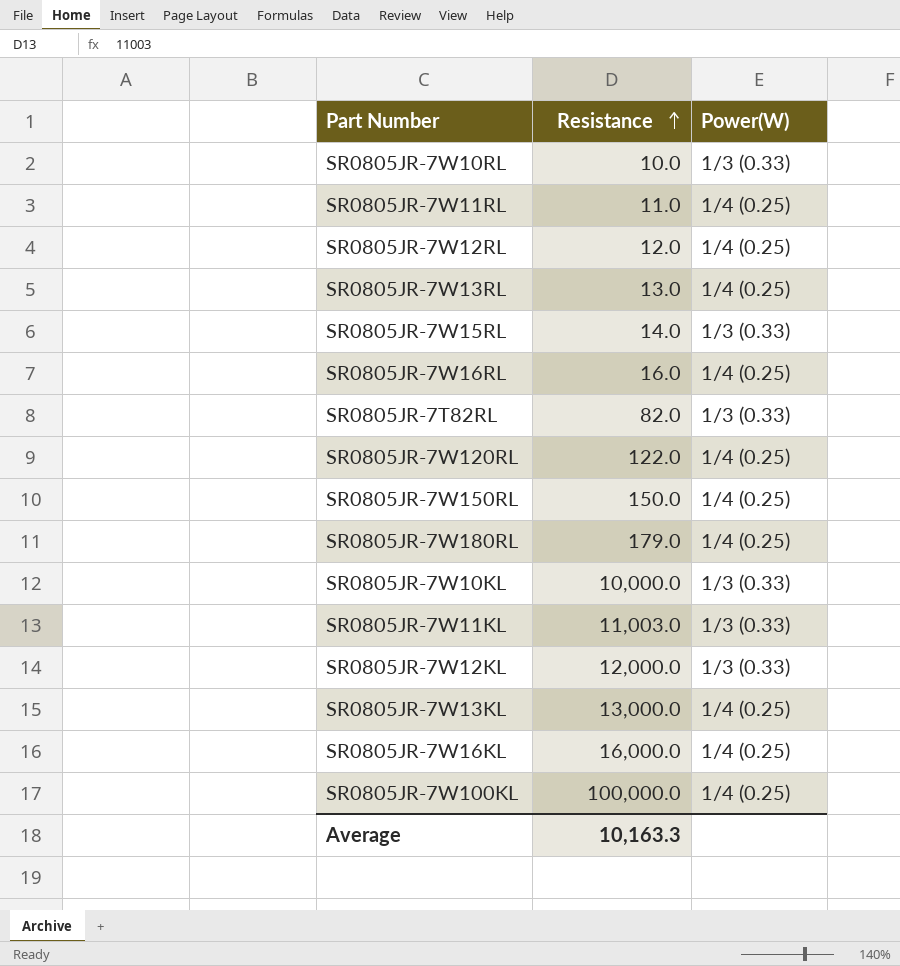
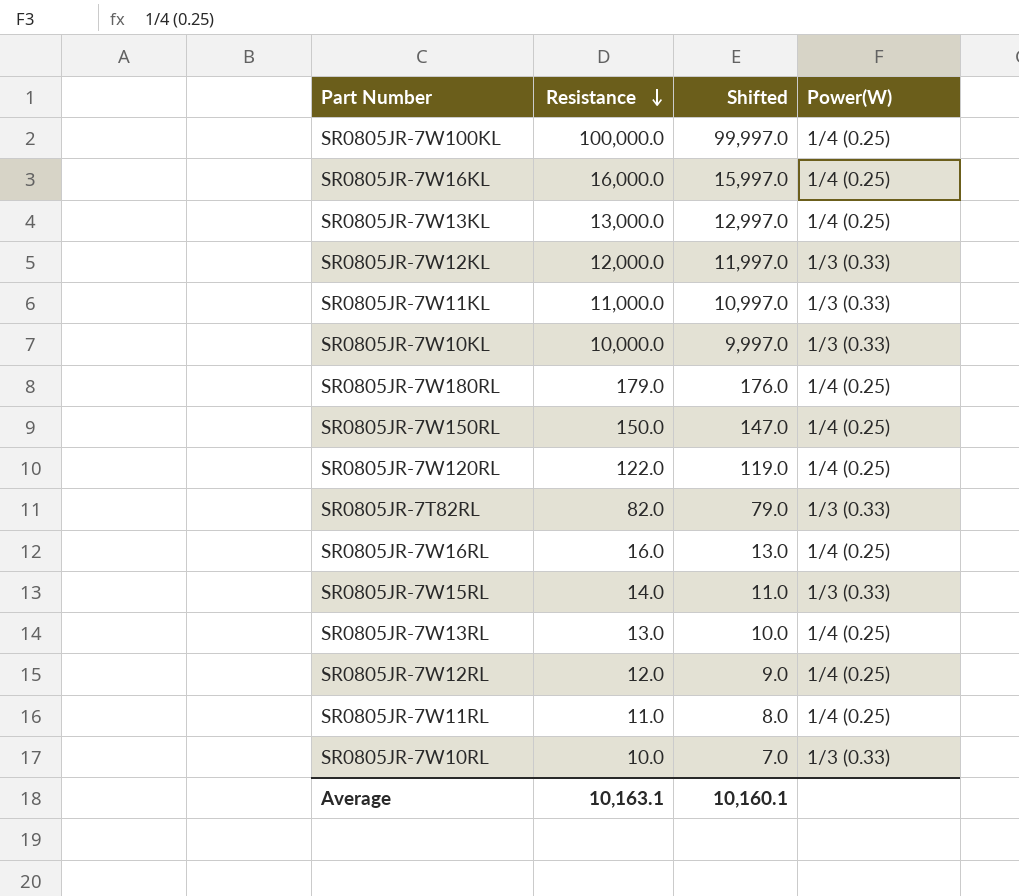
row order: Resistance ascending -> Resistance descending
column Shifted | formula: none -> [Resistance] - 3
SR0805JR-7W11KL | Resistance: 11,003.0 -> 11,000.0
Average | Resistance: 10,163.3 -> 10,163.1

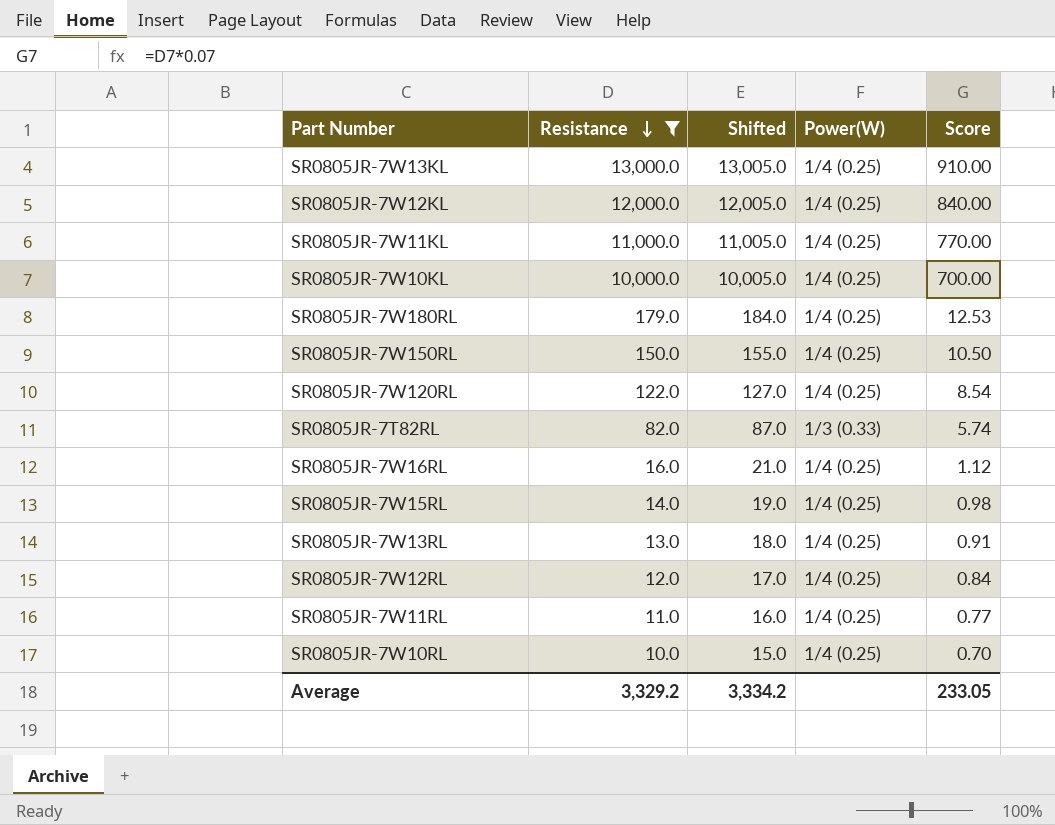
filter: none -> Resistance <= 13,000.0
column Shifted | formula: [Resistance] - 3 -> [Resistance] + 5
column Score | formula: none -> [Resistance] * 0.07
SR0805JR-7W12KL | Power(W): 1/3 (0.33) -> 1/4 (0.25)
SR0805JR-7W11KL | Power(W): 1/3 (0.33) -> 1/4 (0.25)
SR0805JR-7W10KL | Power(W): 1/3 (0.33) -> 1/4 (0.25)
SR0805JR-7W15RL | Power(W): 1/3 (0.33) -> 1/4 (0.25)
SR0805JR-7W10RL | Power(W): 1/3 (0.33) -> 1/4 (0.25)
Average | Resistance: 10,163.1 -> 3,329.2
Average | Shifted: 10,160.1 -> 3,334.2

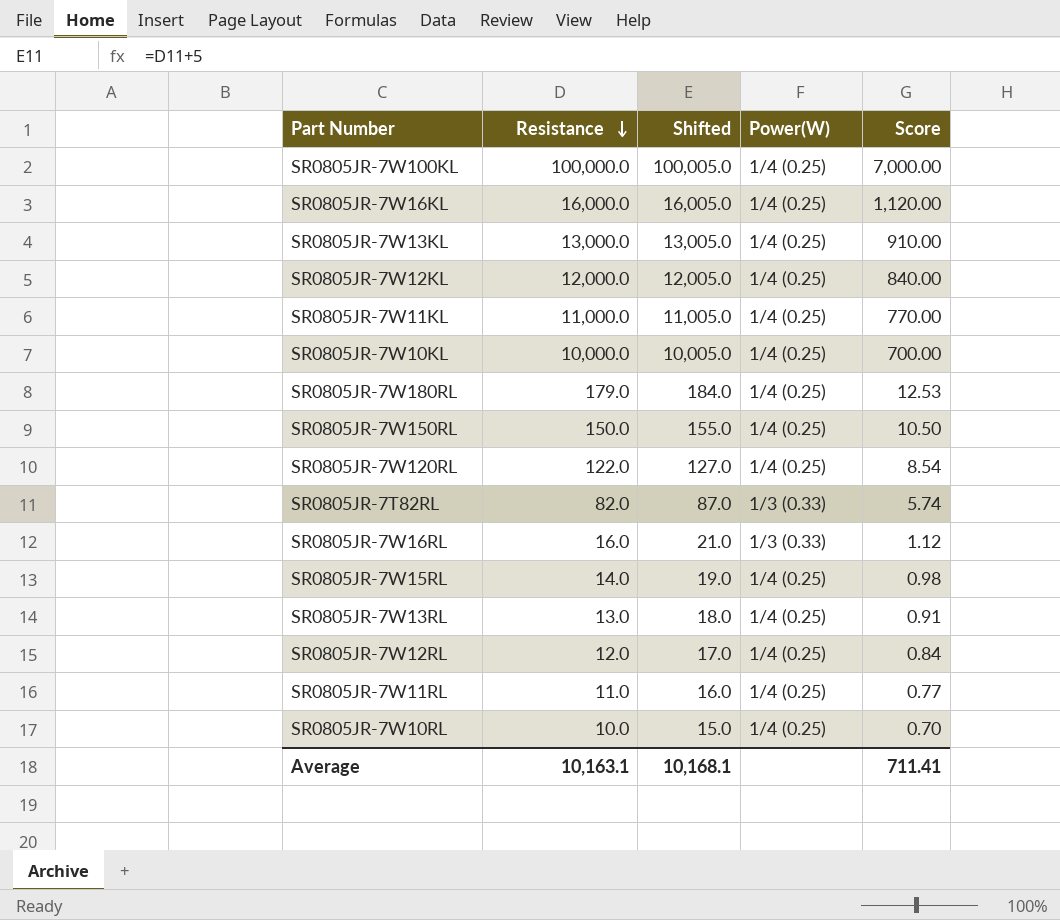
filter: Resistance <= 13,000.0 -> none
SR0805JR-7W16RL | Power(W): 1/4 (0.25) -> 1/3 (0.33)
Average | Resistance: 3,329.2 -> 10,163.1
Average | Shifted: 3,334.2 -> 10,168.1
Average | Score: 233.05 -> 711.41

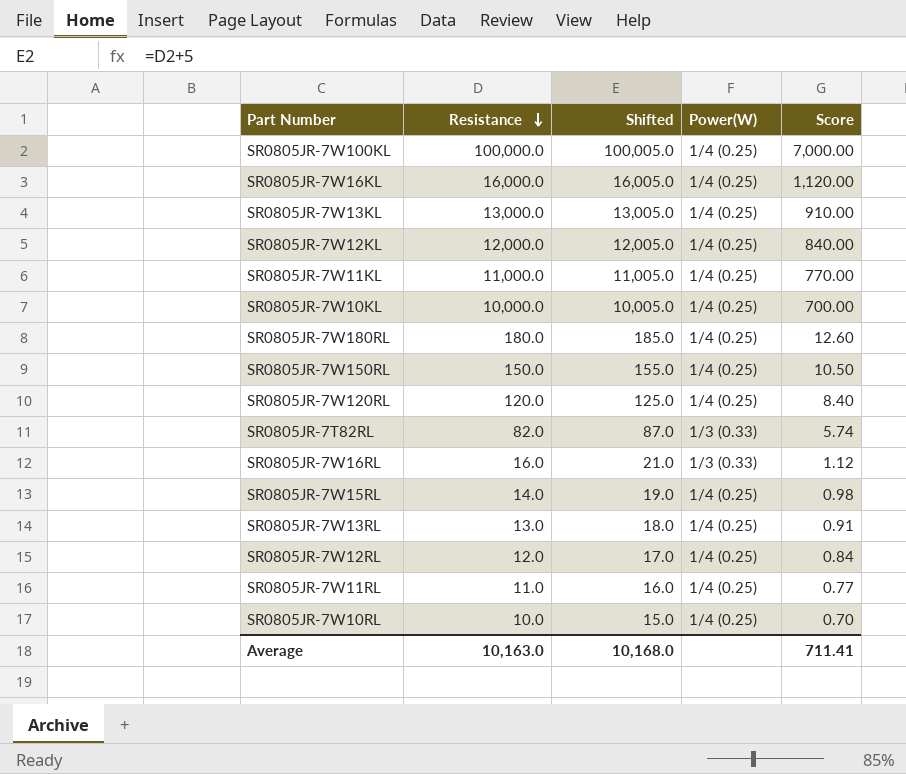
SR0805JR-7W180RL | Resistance: 179.0 -> 180.0
SR0805JR-7W180RL | Shifted: 184.0 -> 185.0
SR0805JR-7W180RL | Score: 12.53 -> 12.60
SR0805JR-7W120RL | Resistance: 122.0 -> 120.0
SR0805JR-7W120RL | Shifted: 127.0 -> 125.0
SR0805JR-7W120RL | Score: 8.54 -> 8.40
Average | Resistance: 10,163.1 -> 10,163.0
Average | Shifted: 10,168.1 -> 10,168.0

